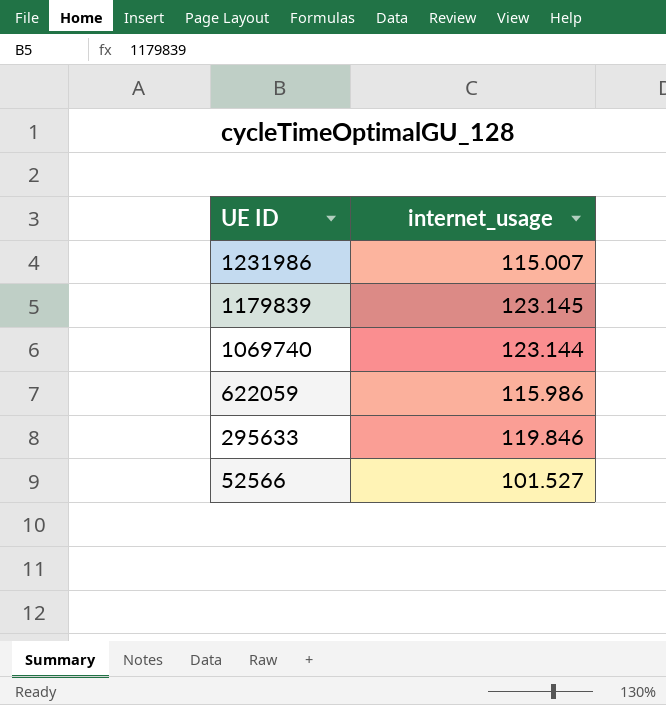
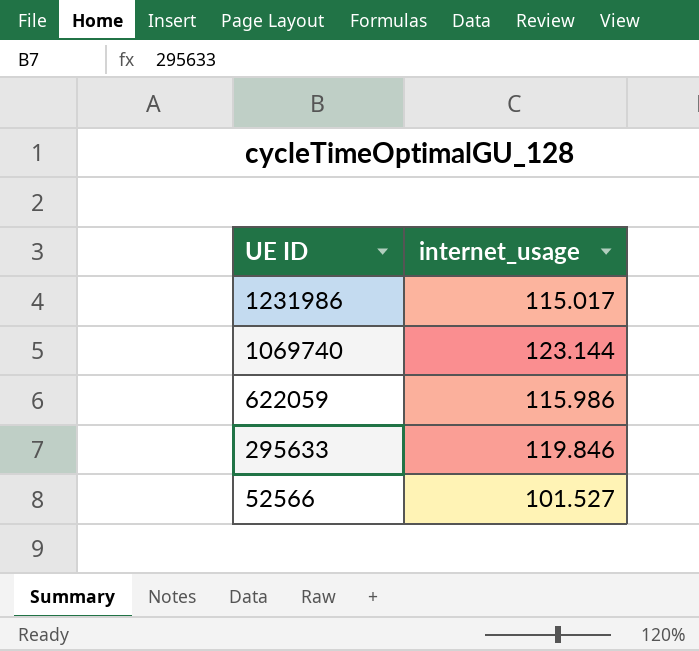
row 1179839: 123.145 -> none
1231986 | internet_usage: 115.007 -> 115.017

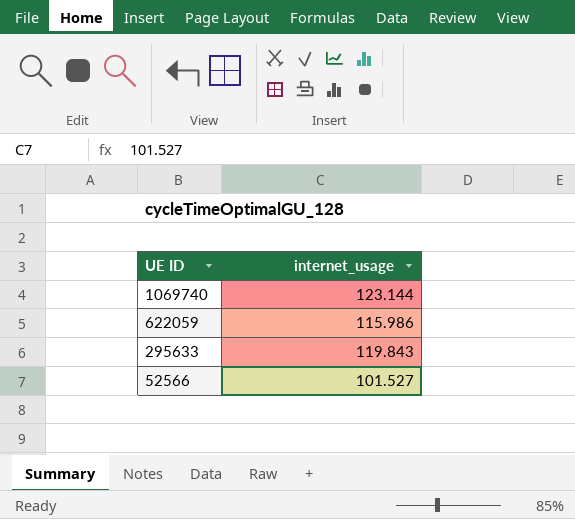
row 1231986: 115.017 -> none
295633 | internet_usage: 119.846 -> 119.843

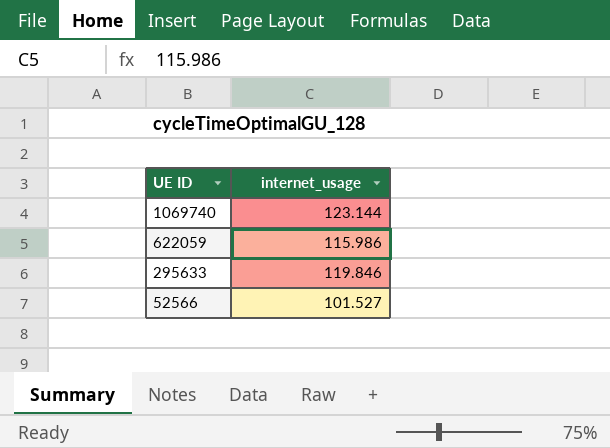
295633 | internet_usage: 119.843 -> 119.846

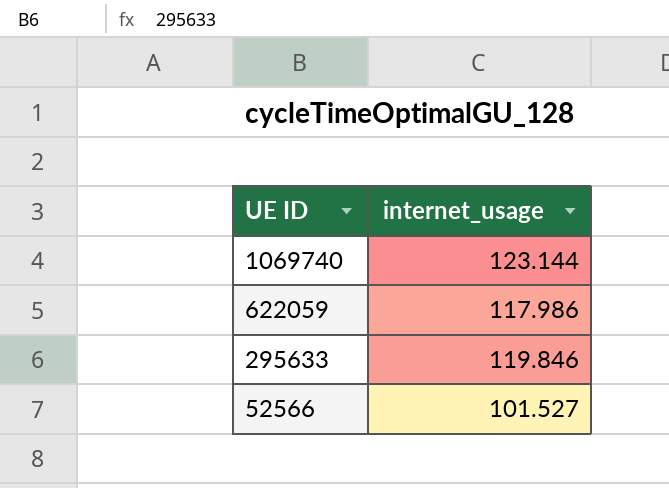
622059 | internet_usage: 115.986 -> 117.986

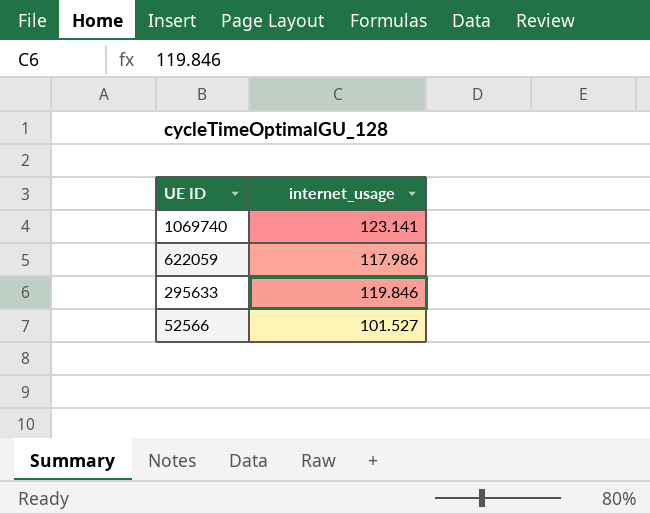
1069740 | internet_usage: 123.144 -> 123.141

